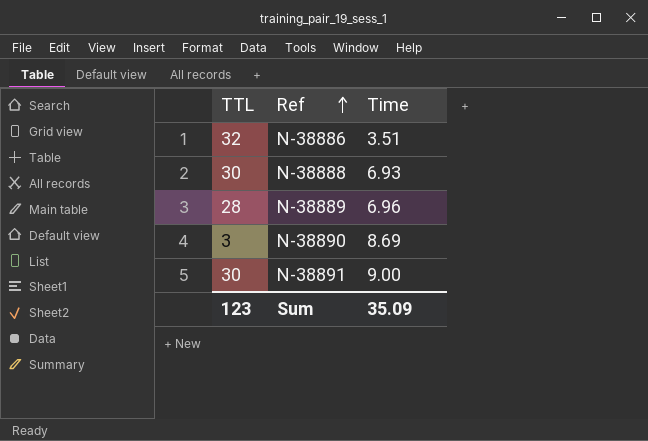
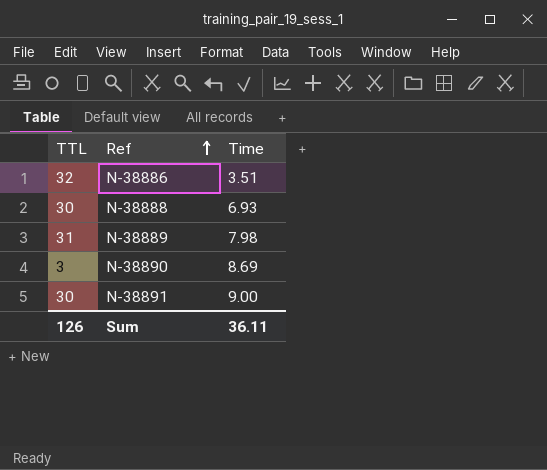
N-38889 | TTL: 28 -> 31
N-38889 | Time: 6.96 -> 7.98
Sum | TTL: 123 -> 126
Sum | Time: 35.09 -> 36.11

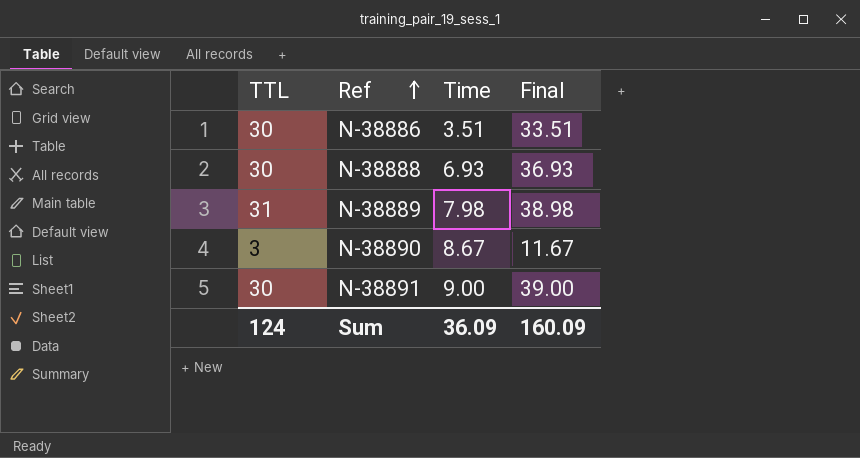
column Final | formula: none -> [TTL] + [Time]
N-38886 | TTL: 32 -> 30
N-38890 | Time: 8.69 -> 8.67
Sum | TTL: 126 -> 124
Sum | Time: 36.11 -> 36.09

